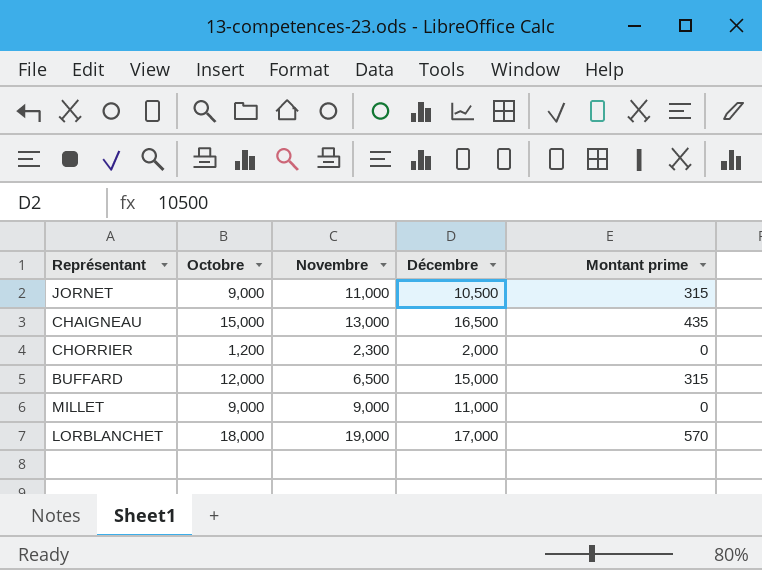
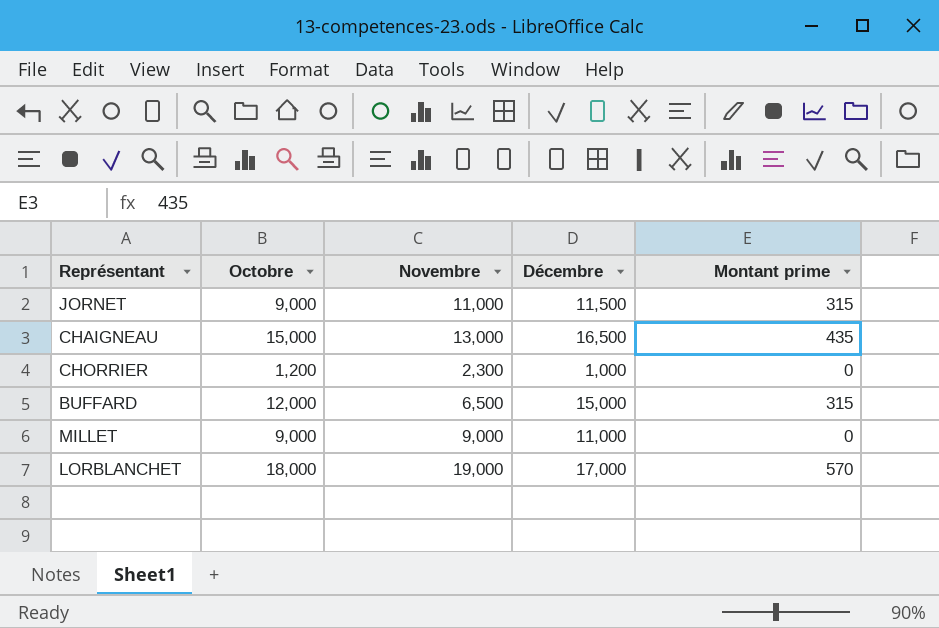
JORNET | Décembre: 10,500 -> 11,500
CHORRIER | Décembre: 2,000 -> 1,000

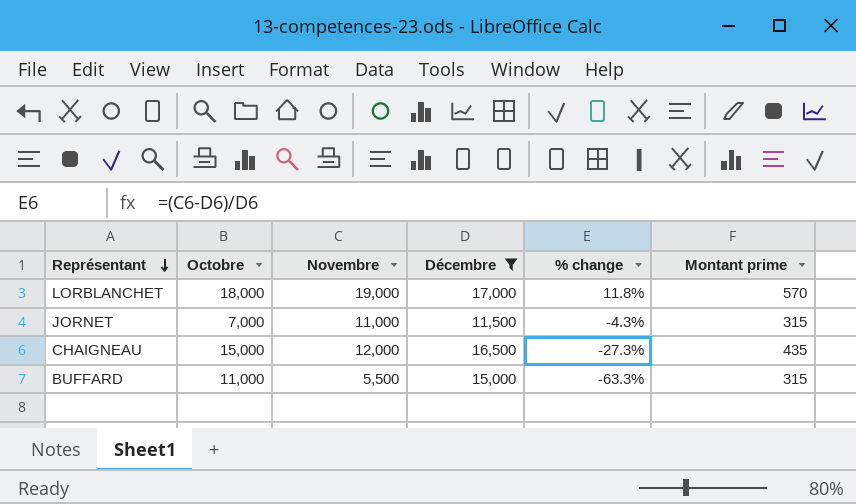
filter: none -> Décembre >= 11,500
row order: none -> Représentant descending
column % change | formula: none -> ([Novembre] - [Décembre]) / [Décembre]
JORNET | Octobre: 9,000 -> 7,000
CHAIGNEAU | Novembre: 13,000 -> 12,000
BUFFARD | Octobre: 12,000 -> 11,000
BUFFARD | Novembre: 6,500 -> 5,500

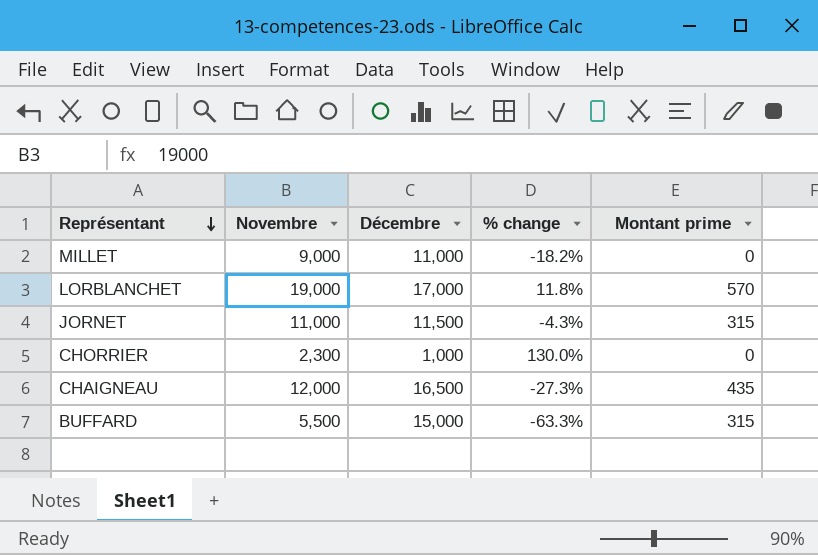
filter: Décembre >= 11,500 -> none
column Octobre | position: 2 -> none

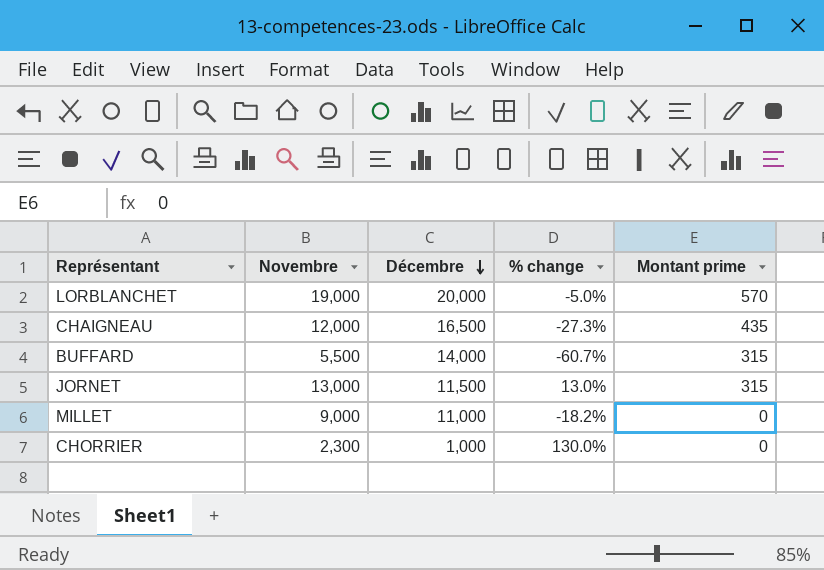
row order: Représentant descending -> Décembre descending
LORBLANCHET | Décembre: 17,000 -> 20,000
LORBLANCHET | % change: 11.8% -> -5.0%
BUFFARD | Décembre: 15,000 -> 14,000
BUFFARD | % change: -63.3% -> -60.7%
JORNET | Novembre: 11,000 -> 13,000
JORNET | % change: -4.3% -> 13.0%

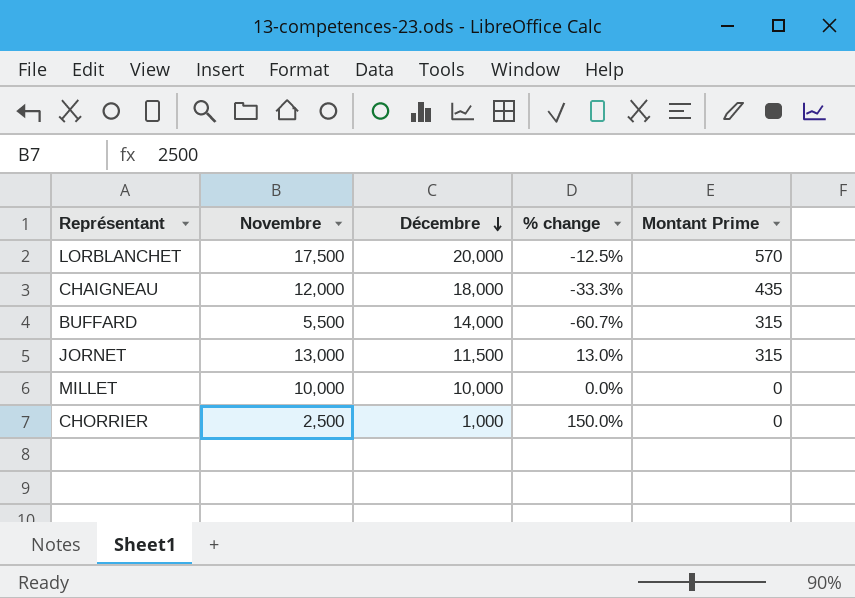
column name: Montant prime -> Montant Prime
LORBLANCHET | Novembre: 19,000 -> 17,500
LORBLANCHET | % change: -5.0% -> -12.5%
CHAIGNEAU | Décembre: 16,500 -> 18,000
CHAIGNEAU | % change: -27.3% -> -33.3%
MILLET | Novembre: 9,000 -> 10,000
MILLET | Décembre: 11,000 -> 10,000
MILLET | % change: -18.2% -> 0.0%
CHORRIER | Novembre: 2,300 -> 2,500
CHORRIER | % change: 130.0% -> 150.0%

